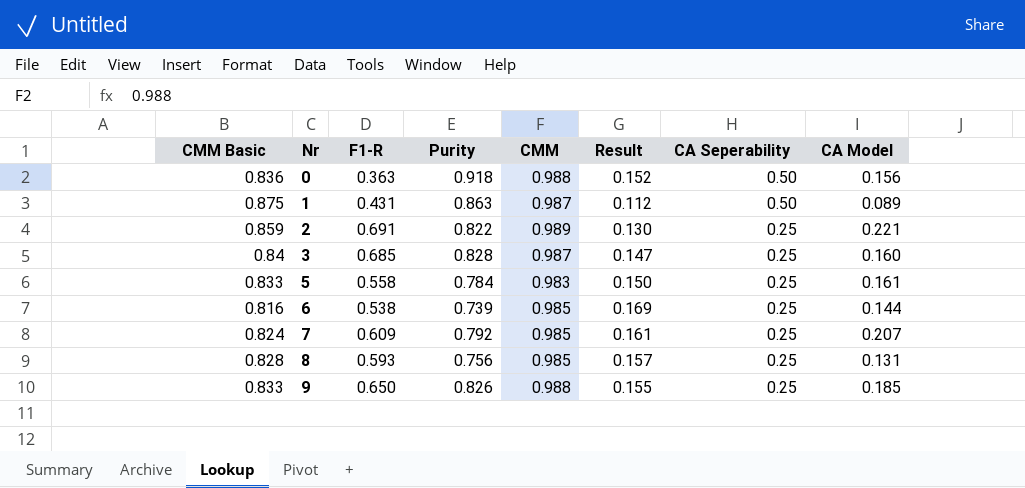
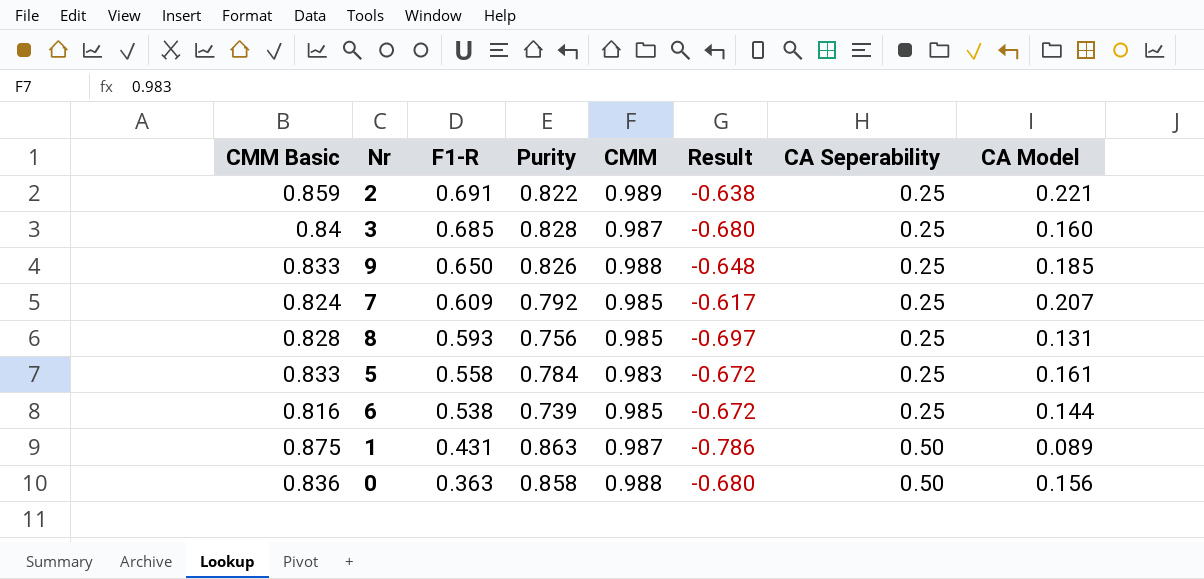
row order: Nr ascending -> F1-R descending
column Result | formula: [CMM] - [CMM Basic] -> [CA Model] - [CMM Basic]
0 | Purity: 0.918 -> 0.858

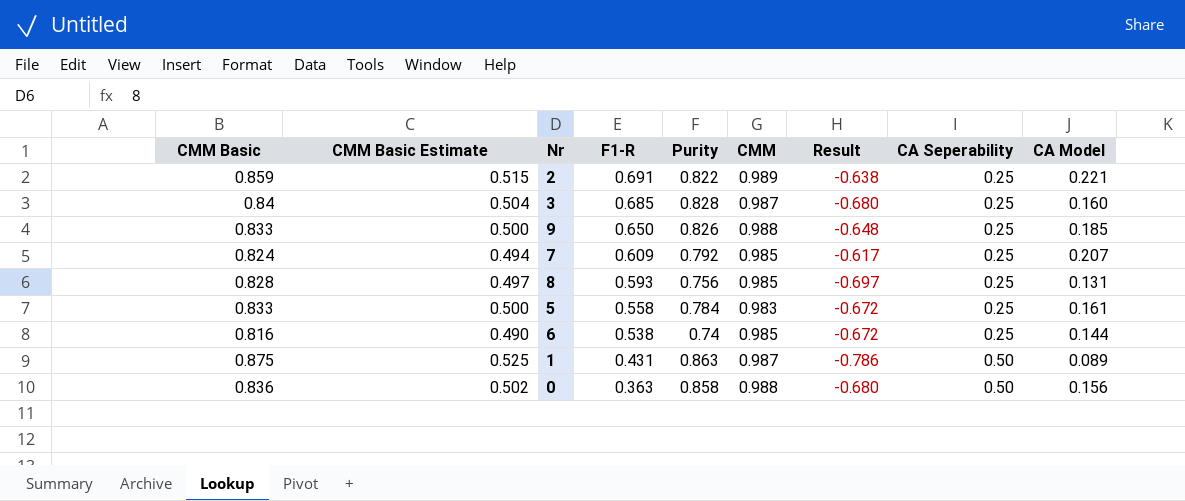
column CMM Basic Estimate | formula: none -> [CMM Basic] * 0.6
6 | Purity: 0.739 -> 0.74

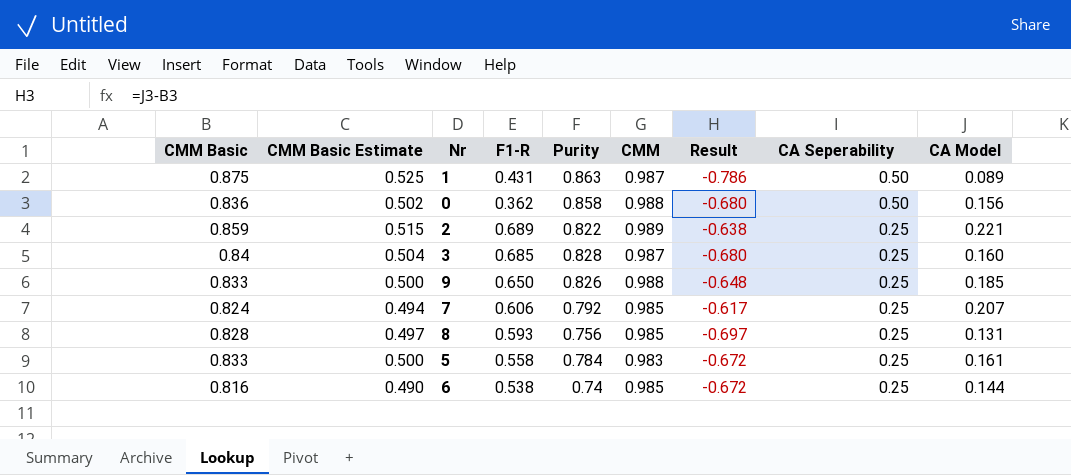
row order: F1-R descending -> CA Seperability descending
0 | F1-R: 0.363 -> 0.362
2 | F1-R: 0.691 -> 0.689
7 | F1-R: 0.609 -> 0.606

